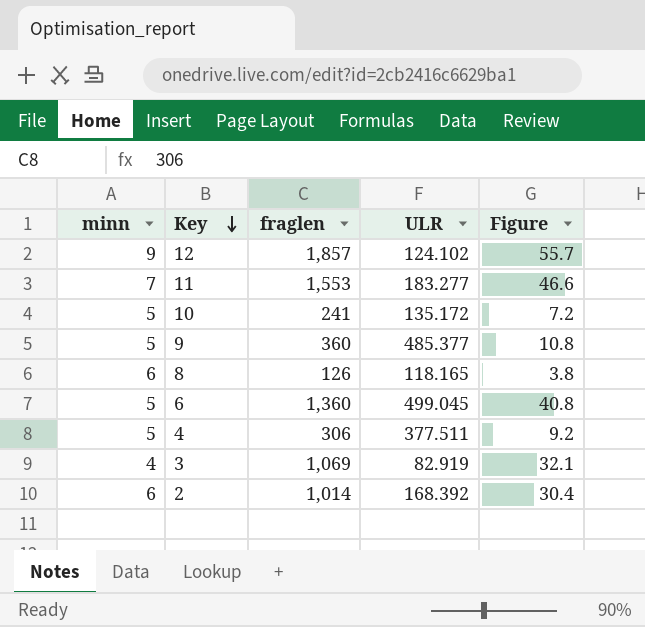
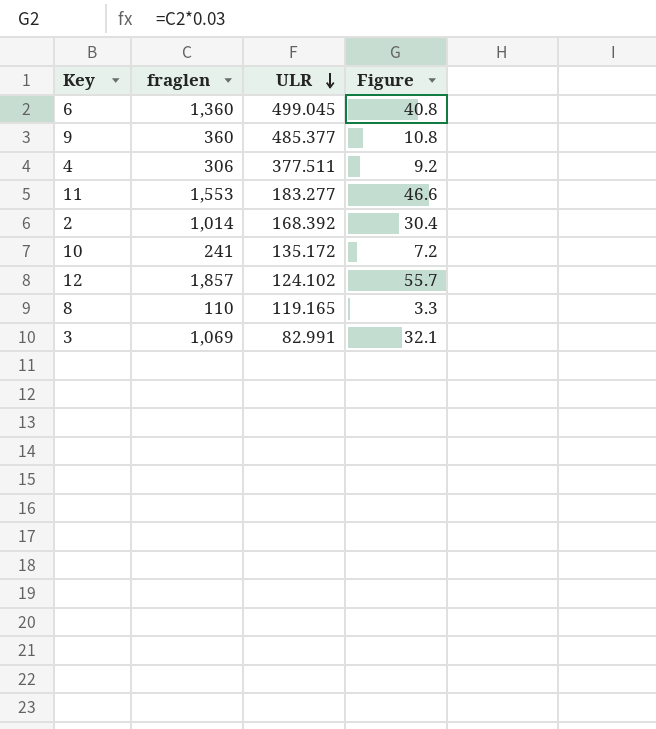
row order: Key descending -> ULR descending
column minn | position: 1 -> none
8 | fraglen: 126 -> 110
8 | ULR: 118.165 -> 119.165
8 | Figure: 3.8 -> 3.3
3 | ULR: 82.919 -> 82.991

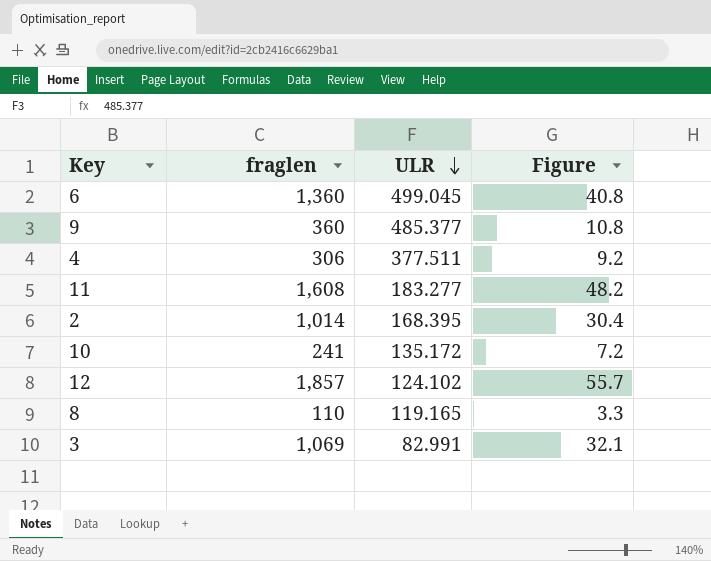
11 | fraglen: 1,553 -> 1,608
11 | Figure: 46.6 -> 48.2
2 | ULR: 168.392 -> 168.395

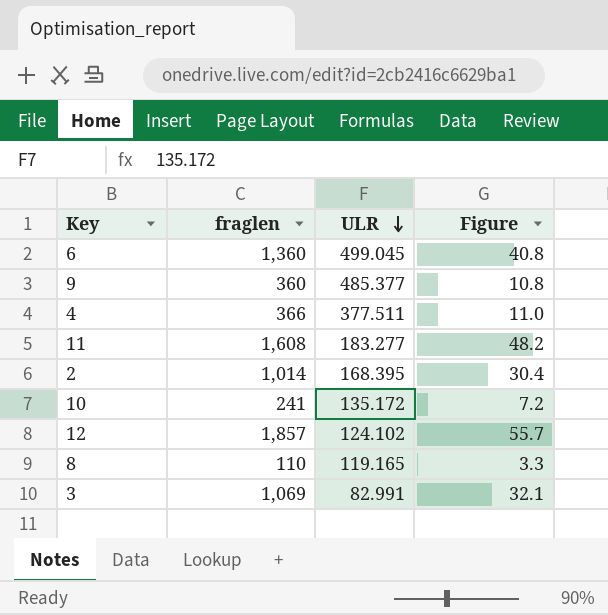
4 | fraglen: 306 -> 366
4 | Figure: 9.2 -> 11.0

